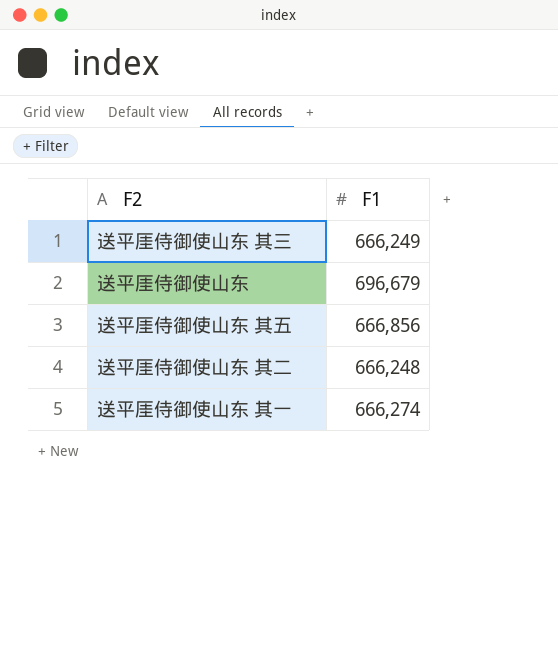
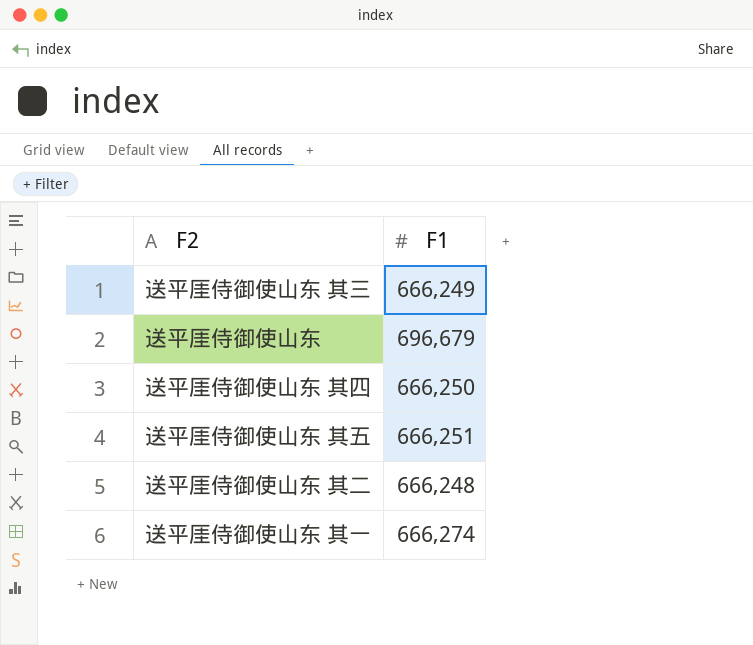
row 送平厓侍御使山东 其四: none -> 666,250
送平厓侍御使山东 其五 | F1: 666,856 -> 666,251

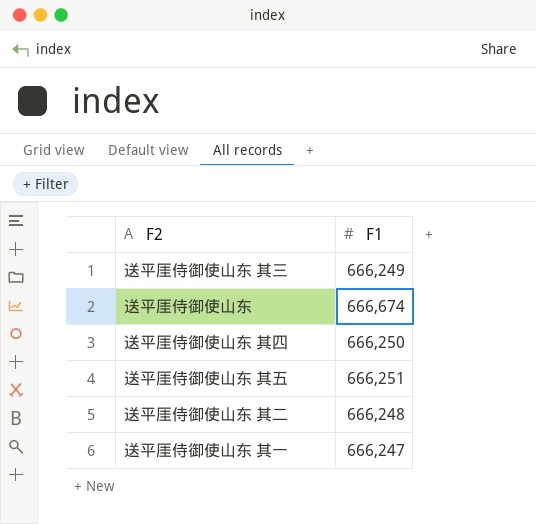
送平厓侍御使山东 | F1: 696,679 -> 666,674
送平厓侍御使山东 其一 | F1: 666,274 -> 666,247

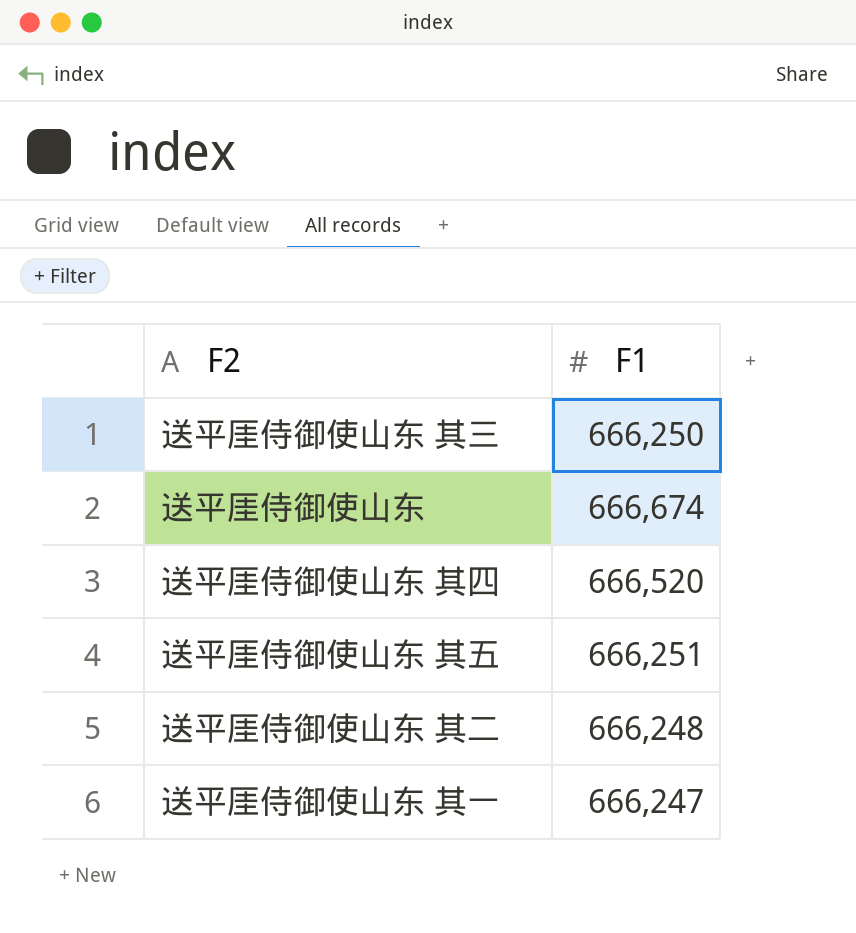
送平厓侍御使山东 其三 | F1: 666,249 -> 666,250
送平厓侍御使山东 其四 | F1: 666,250 -> 666,520

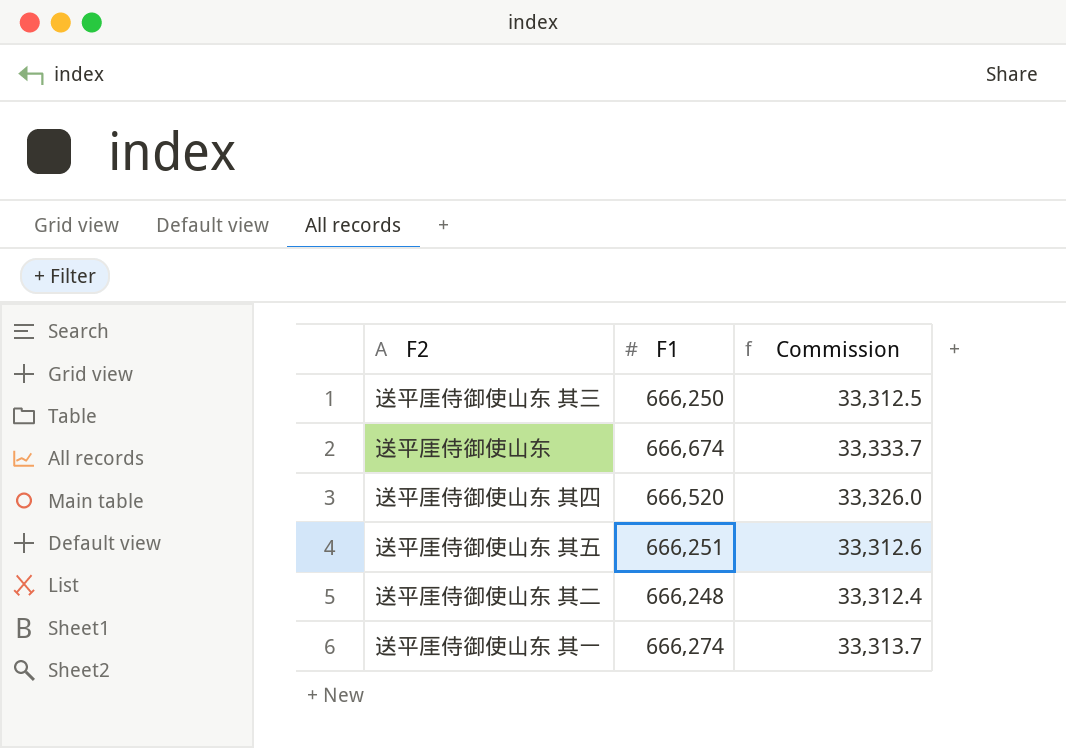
column Commission | formula: none -> [F1] * 0.05
送平厓侍御使山东 其一 | F1: 666,247 -> 666,274

